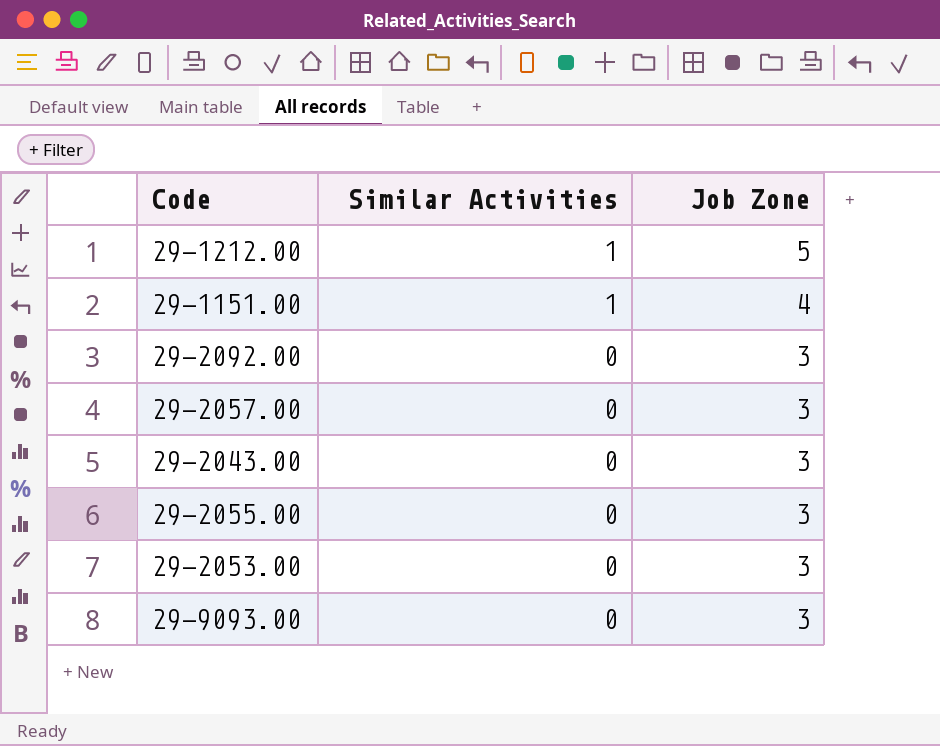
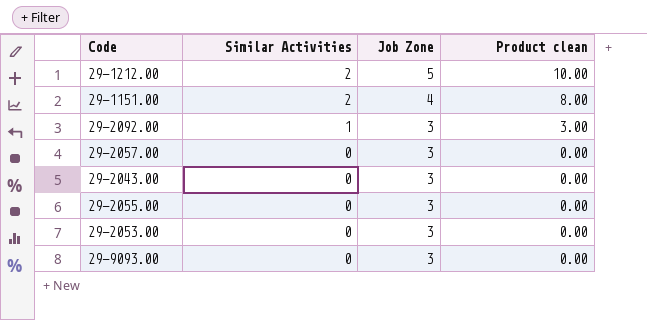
column Product clean | formula: none -> [Similar Activities] * [Job Zone]
29-1212.00 | Similar Activities: 1 -> 2
29-1151.00 | Similar Activities: 1 -> 2
29-2092.00 | Similar Activities: 0 -> 1

